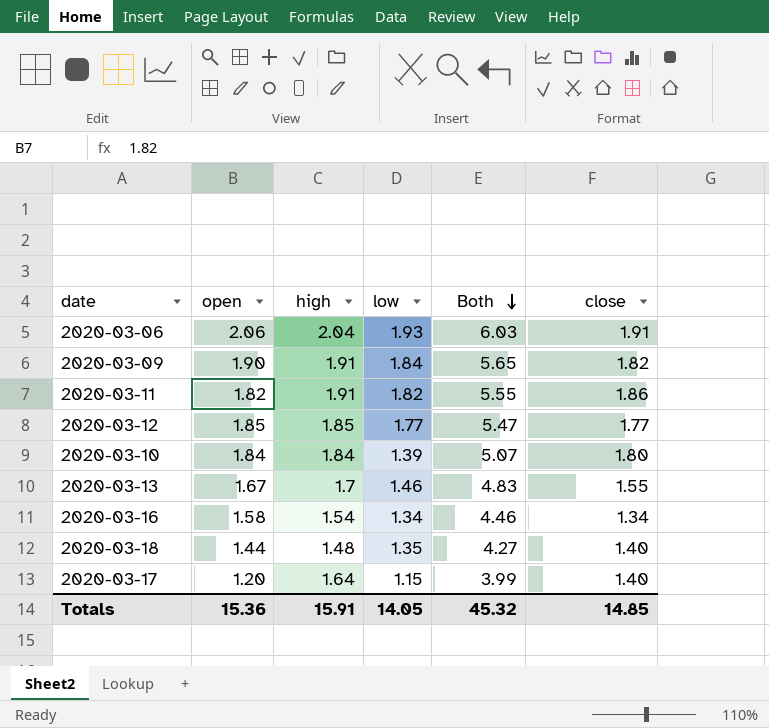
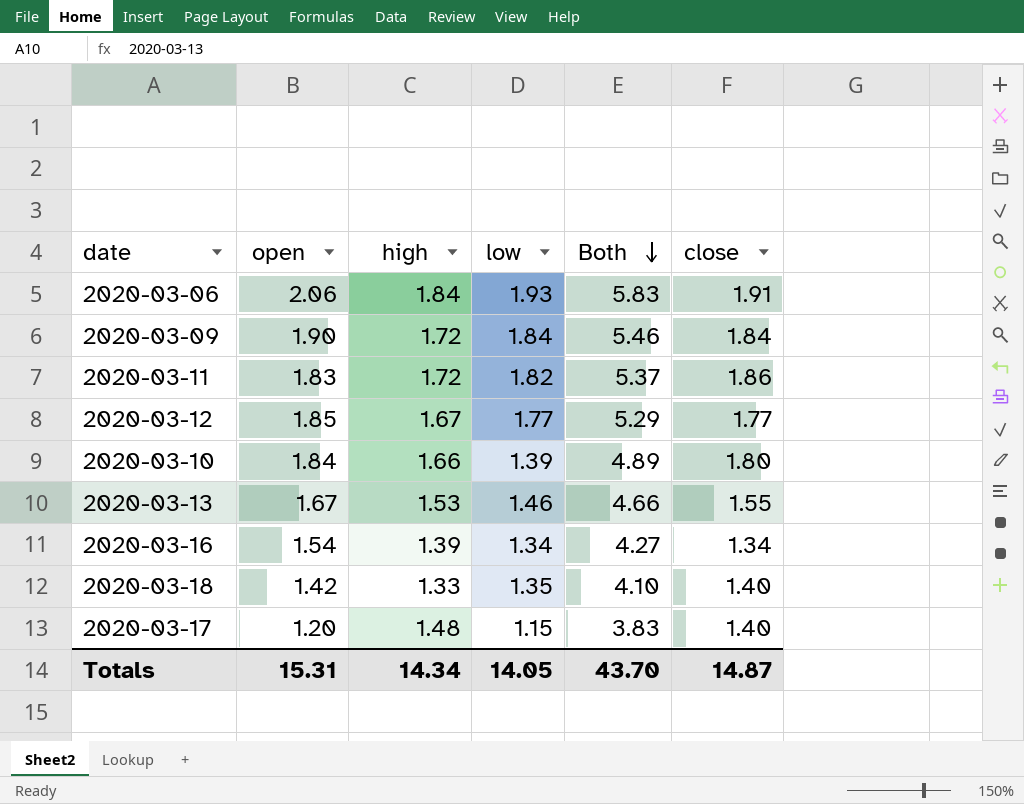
2020-03-06 | high: 2.04 -> 1.84
2020-03-06 | Both: 6.03 -> 5.83
2020-03-09 | high: 1.91 -> 1.72
2020-03-09 | Both: 5.65 -> 5.46
2020-03-09 | close: 1.82 -> 1.84
2020-03-11 | open: 1.82 -> 1.83
2020-03-11 | high: 1.91 -> 1.72
2020-03-11 | Both: 5.55 -> 5.37
2020-03-12 | high: 1.85 -> 1.67
2020-03-12 | Both: 5.47 -> 5.29
2020-03-10 | high: 1.84 -> 1.66
2020-03-10 | Both: 5.07 -> 4.89
2020-03-13 | high: 1.7 -> 1.53
2020-03-13 | Both: 4.83 -> 4.66
2020-03-16 | open: 1.58 -> 1.54
2020-03-16 | high: 1.54 -> 1.39
2020-03-16 | Both: 4.46 -> 4.27
2020-03-18 | open: 1.44 -> 1.42
2020-03-18 | high: 1.48 -> 1.33
2020-03-18 | Both: 4.27 -> 4.10
2020-03-17 | high: 1.64 -> 1.48
2020-03-17 | Both: 3.99 -> 3.83
Totals | open: 15.36 -> 15.31
Totals | high: 15.91 -> 14.34
Totals | Both: 45.32 -> 43.70
Totals | close: 14.85 -> 14.87

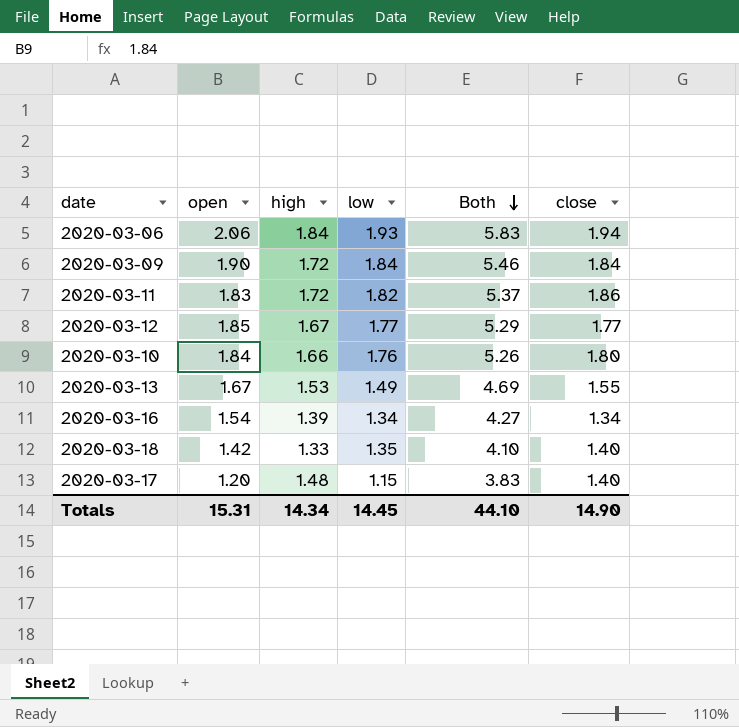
2020-03-06 | close: 1.91 -> 1.94
2020-03-10 | low: 1.39 -> 1.76
2020-03-10 | Both: 4.89 -> 5.26
2020-03-13 | low: 1.46 -> 1.49
2020-03-13 | Both: 4.66 -> 4.69
Totals | low: 14.05 -> 14.45
Totals | Both: 43.70 -> 44.10
Totals | close: 14.87 -> 14.90

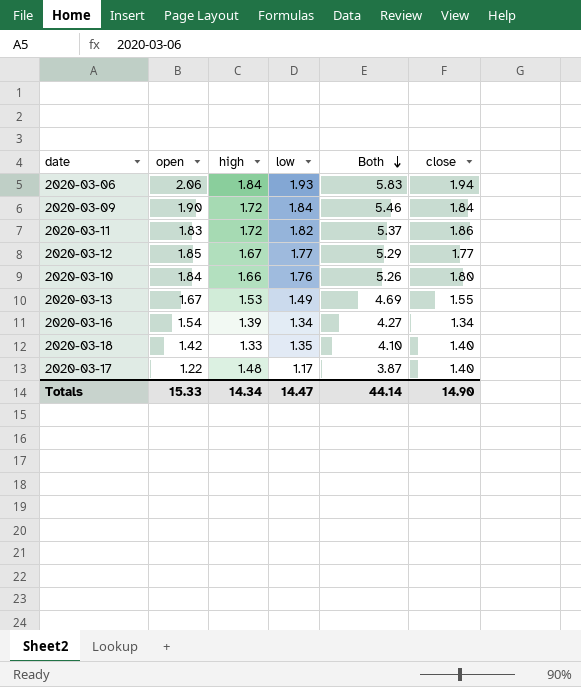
2020-03-17 | open: 1.20 -> 1.22
2020-03-17 | low: 1.15 -> 1.17
2020-03-17 | Both: 3.83 -> 3.87
Totals | open: 15.31 -> 15.33
Totals | low: 14.45 -> 14.47
Totals | Both: 44.10 -> 44.14

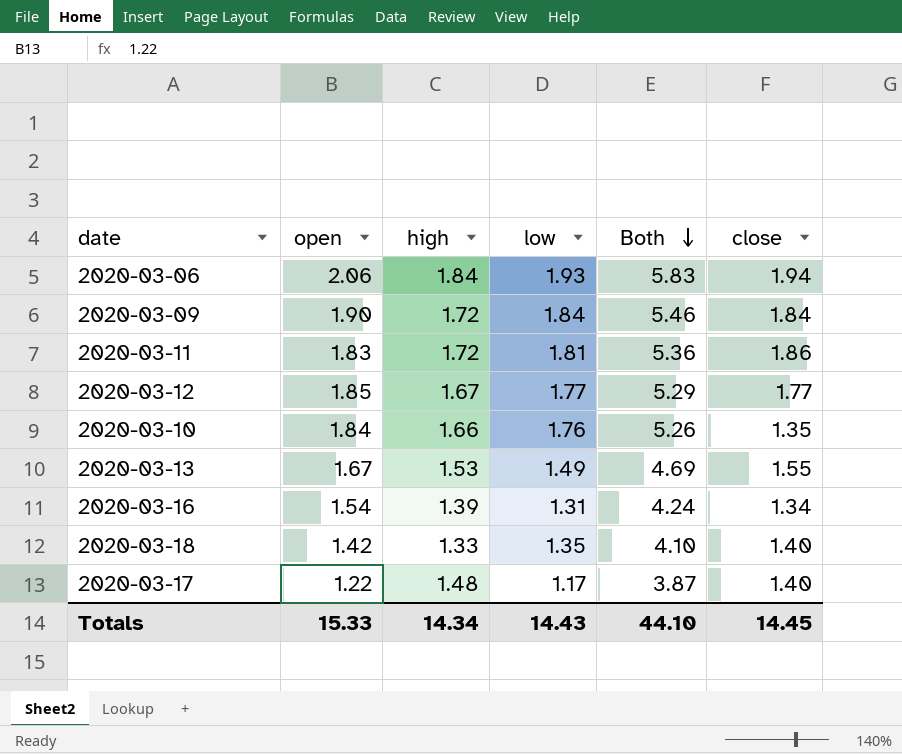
2020-03-11 | low: 1.82 -> 1.81
2020-03-11 | Both: 5.37 -> 5.36
2020-03-10 | close: 1.80 -> 1.35
2020-03-16 | low: 1.34 -> 1.31
2020-03-16 | Both: 4.27 -> 4.24
Totals | low: 14.47 -> 14.43
Totals | Both: 44.14 -> 44.10
Totals | close: 14.90 -> 14.45

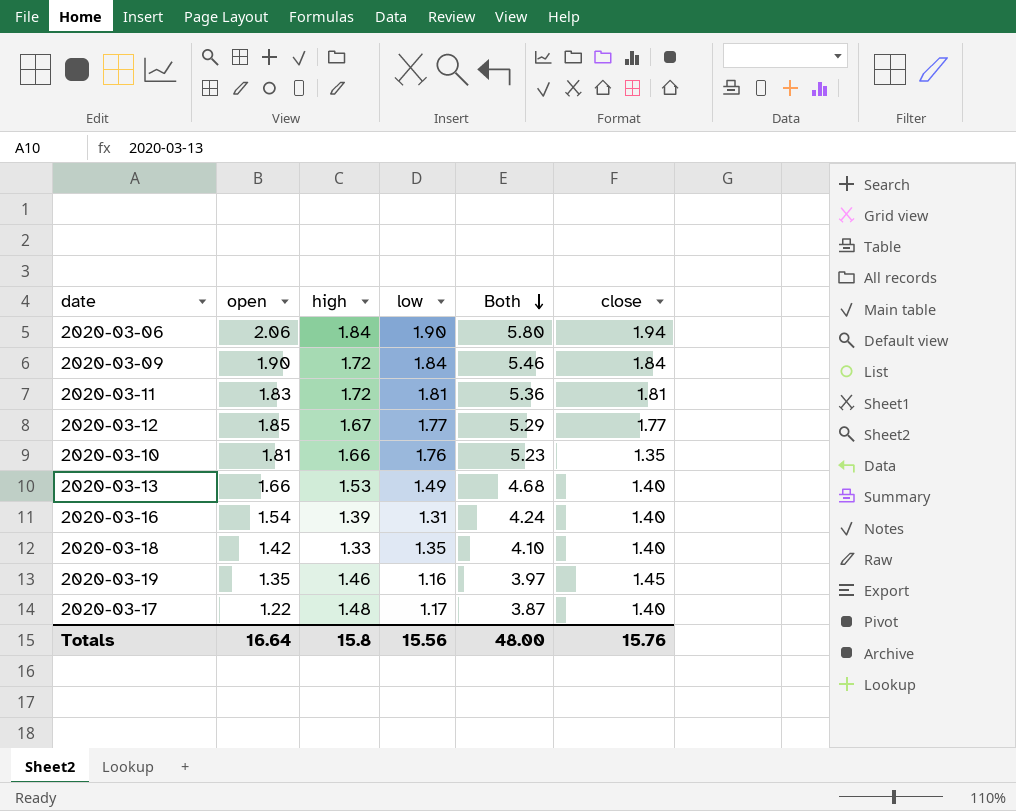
2020-03-06 | low: 1.93 -> 1.90
2020-03-06 | Both: 5.83 -> 5.80
2020-03-11 | close: 1.86 -> 1.81
2020-03-10 | open: 1.84 -> 1.81
2020-03-10 | Both: 5.26 -> 5.23
2020-03-13 | open: 1.67 -> 1.66
2020-03-13 | Both: 4.69 -> 4.68
2020-03-13 | close: 1.55 -> 1.40
2020-03-16 | close: 1.34 -> 1.40
row 2020-03-19: none -> 1.35 | 1.46 | 1.16 | 3.97 | 1.45
Totals | open: 15.33 -> 16.64
Totals | high: 14.34 -> 15.8
Totals | low: 14.43 -> 15.56
Totals | Both: 44.10 -> 48.00
Totals | close: 14.45 -> 15.76

